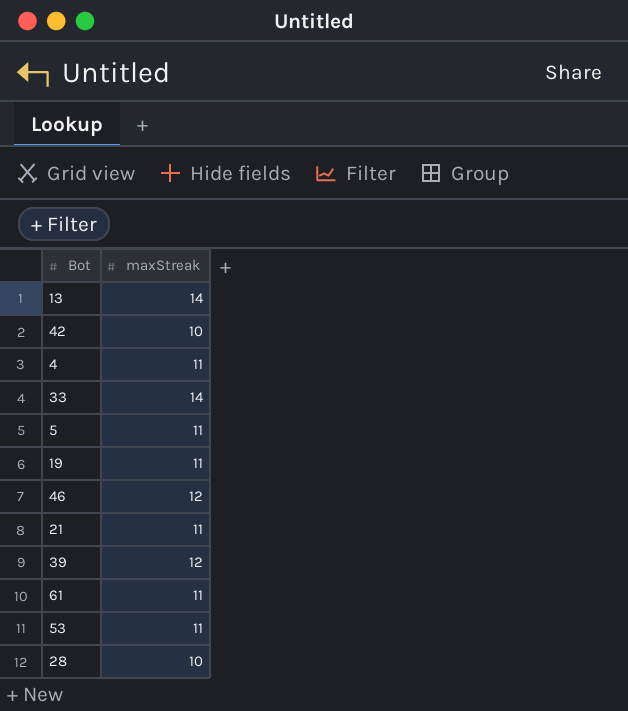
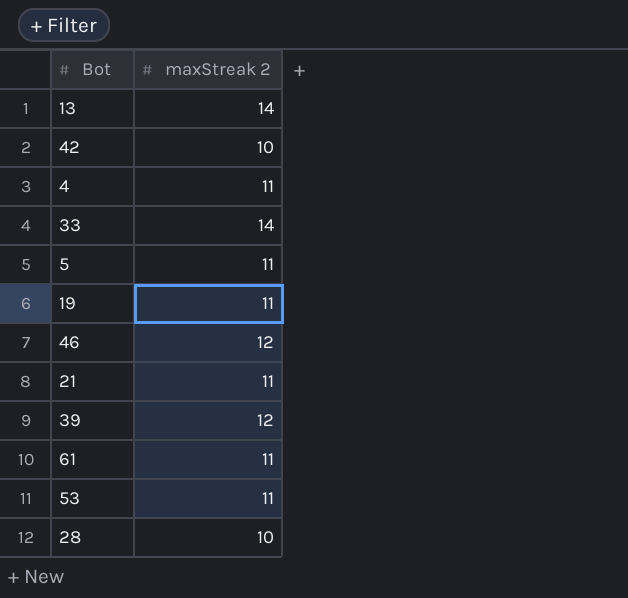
column name: maxStreak -> maxStreak 2

